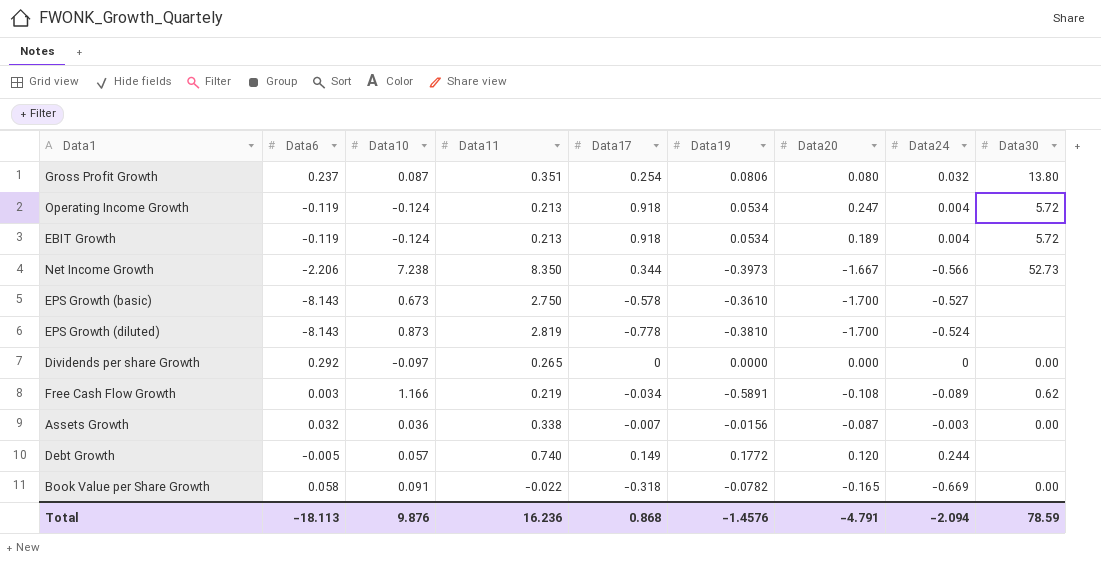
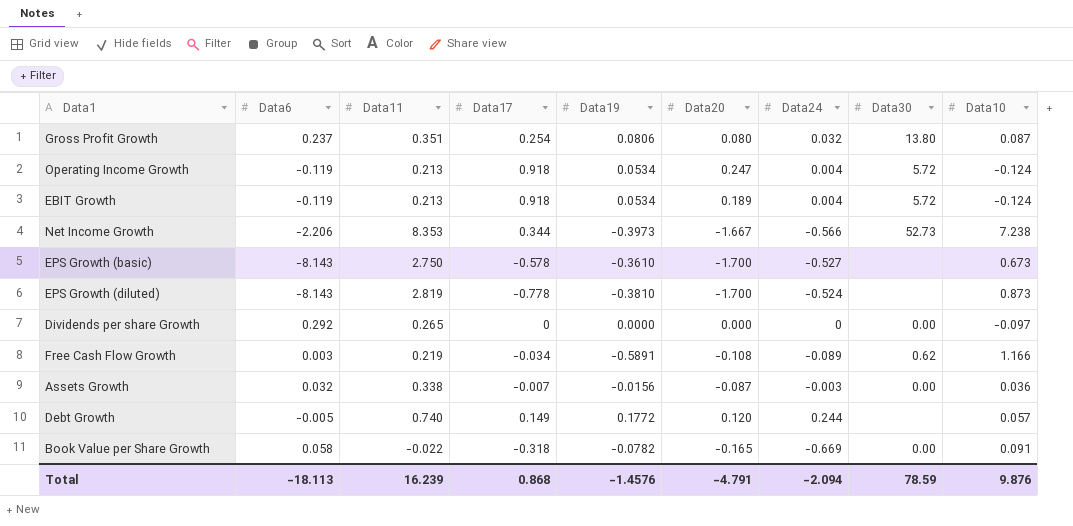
column Data10 | position: 3 -> 9
Net Income Growth | Data11: 8.350 -> 8.353
Total | Data11: 16.236 -> 16.239

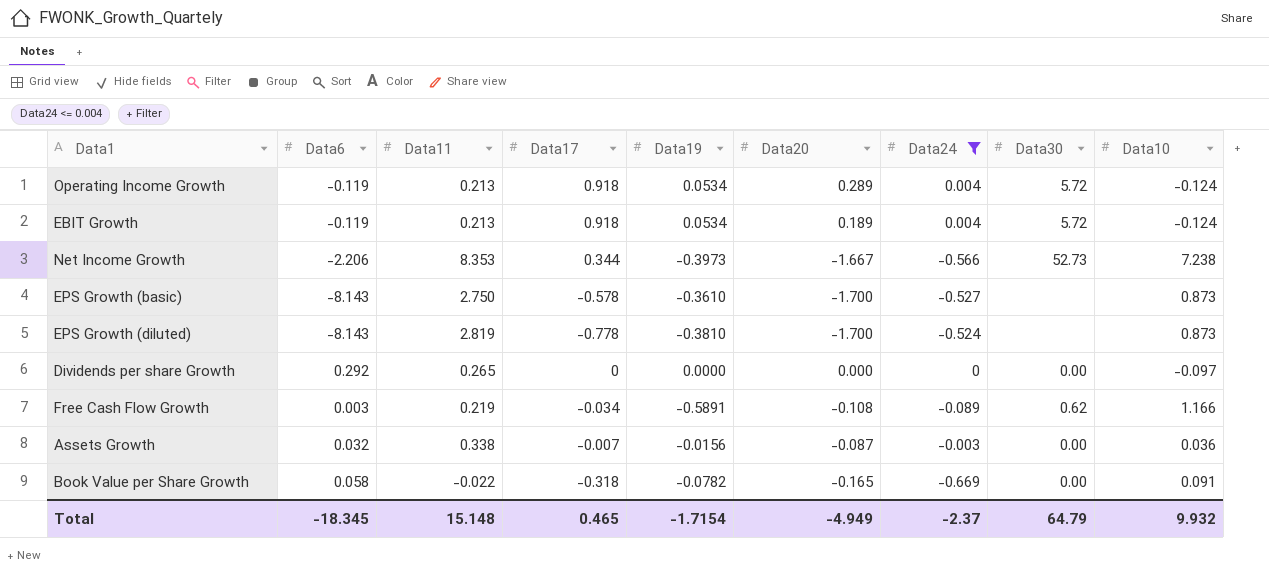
filter: none -> Data24 <= 0.004
Operating Income Growth | Data20: 0.247 -> 0.289
EPS Growth (basic) | Data10: 0.673 -> 0.873
Total | Data6: -18.113 -> -18.345
Total | Data11: 16.239 -> 15.148
Total | Data17: 0.868 -> 0.465
Total | Data19: -1.4576 -> -1.7154
Total | Data20: -4.791 -> -4.949
Total | Data24: -2.094 -> -2.37
Total | Data30: 78.59 -> 64.79
Total | Data10: 9.876 -> 9.932

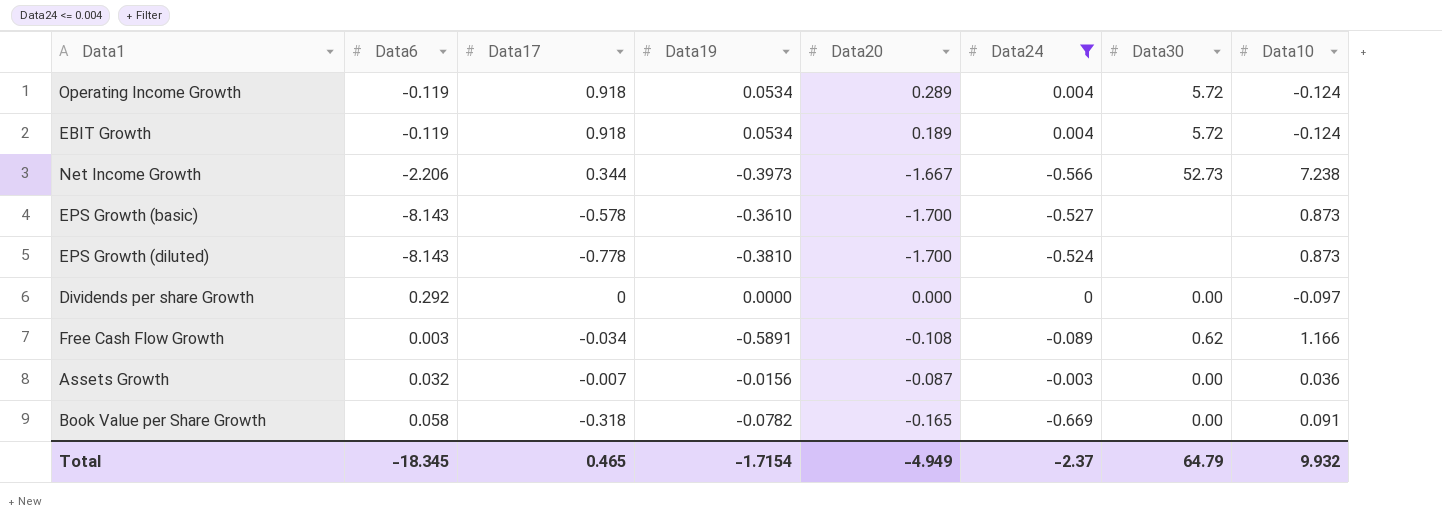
column Data11 | position: 3 -> none

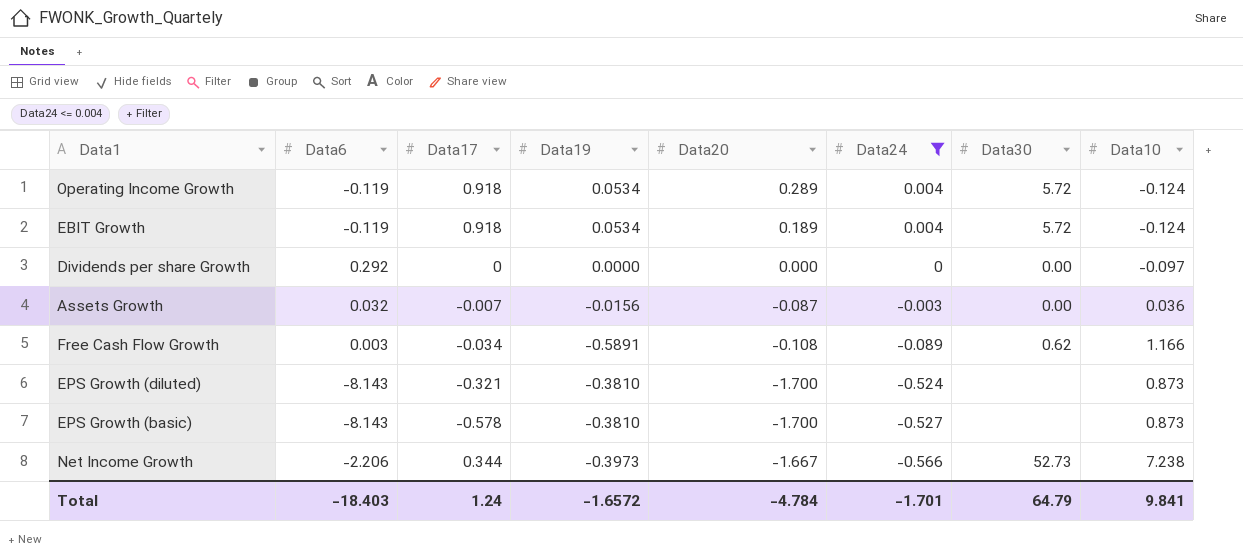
row order: none -> Data24 descending
row Book Value per Share Growth: 0.058 | -0.318 | -0.0782 | -0.165 | -0.669 | 0.00 | 0.091 -> none
EPS Growth (diluted) | Data17: -0.778 -> -0.321
EPS Growth (basic) | Data19: -0.3610 -> -0.3810
Total | Data6: -18.345 -> -18.403
Total | Data17: 0.465 -> 1.24
Total | Data19: -1.7154 -> -1.6572
Total | Data20: -4.949 -> -4.784
Total | Data24: -2.37 -> -1.701
Total | Data10: 9.932 -> 9.841

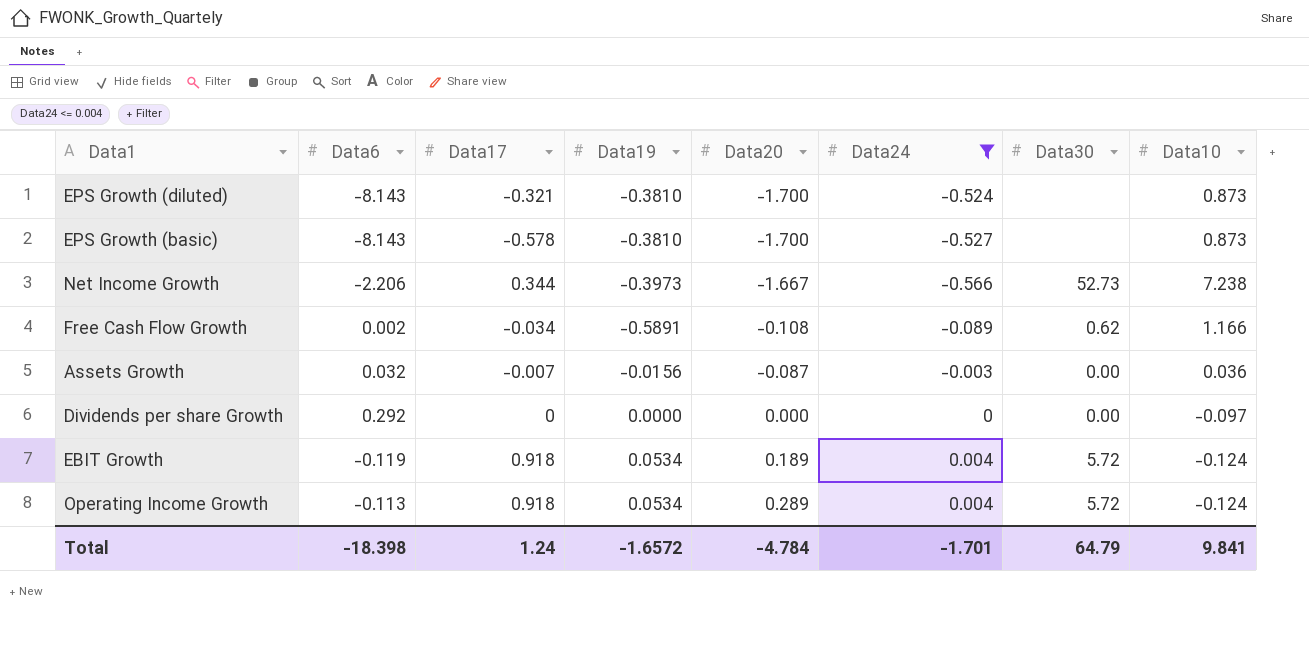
row order: Data24 descending -> Data20 ascending
Free Cash Flow Growth | Data6: 0.003 -> 0.002
Operating Income Growth | Data6: -0.119 -> -0.113
Total | Data6: -18.403 -> -18.398

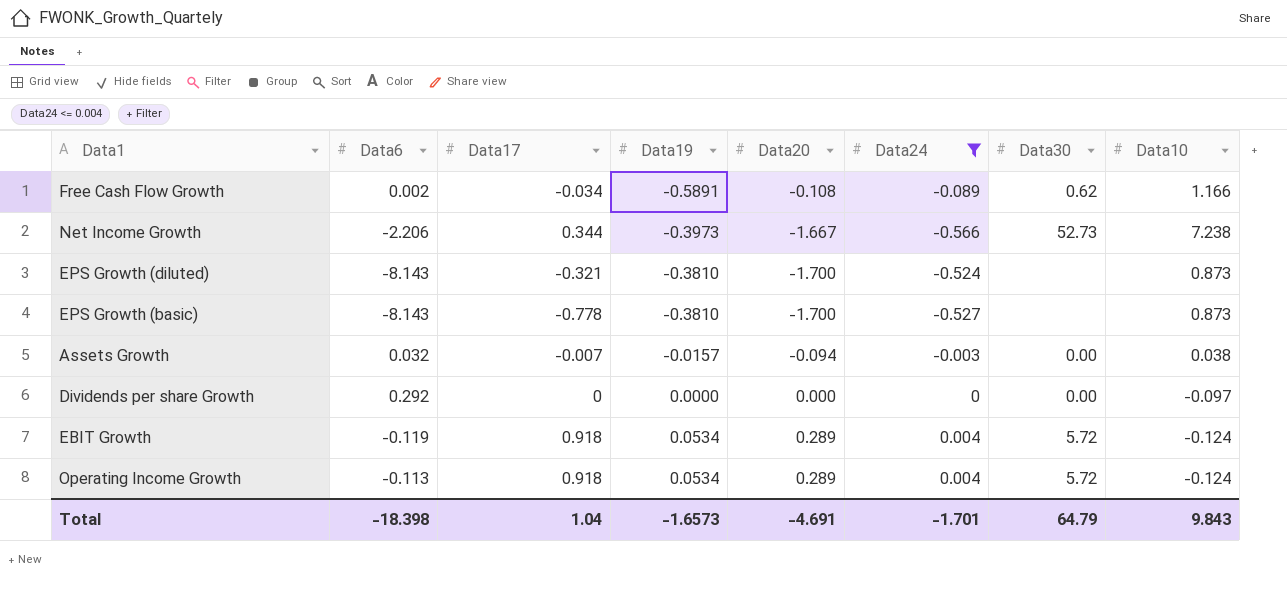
row order: Data20 ascending -> Data19 ascending
EPS Growth (basic) | Data17: -0.578 -> -0.778
Assets Growth | Data19: -0.0156 -> -0.0157
Assets Growth | Data20: -0.087 -> -0.094
Assets Growth | Data10: 0.036 -> 0.038
EBIT Growth | Data20: 0.189 -> 0.289
Total | Data17: 1.24 -> 1.04
Total | Data19: -1.6572 -> -1.6573
Total | Data20: -4.784 -> -4.691
Total | Data10: 9.841 -> 9.843

